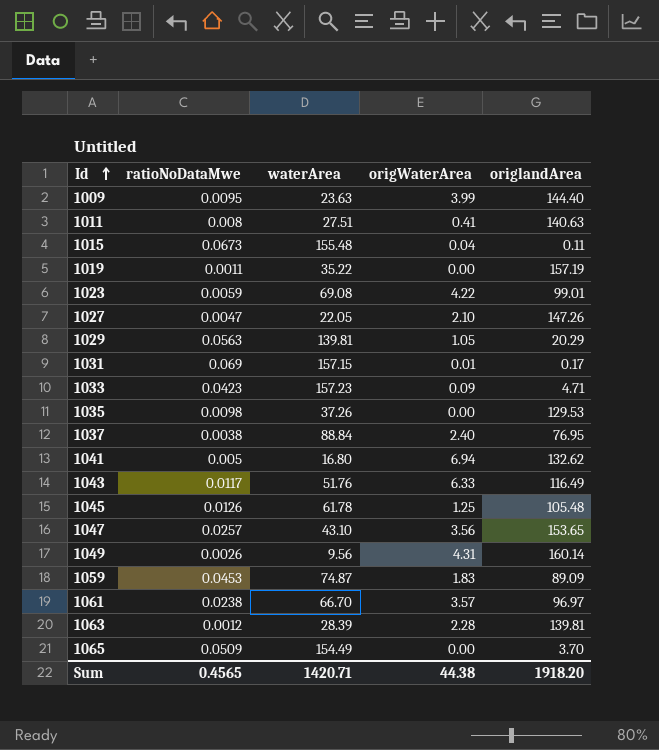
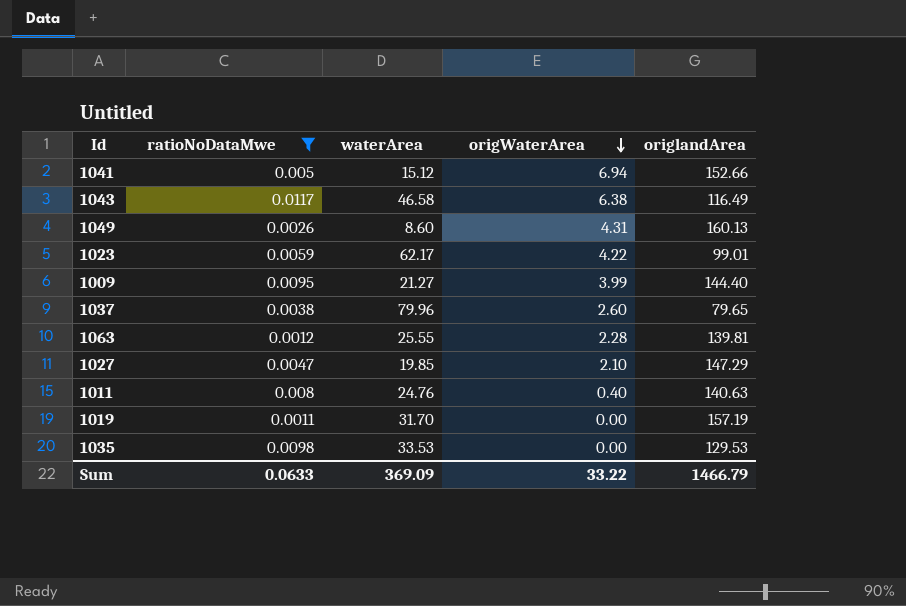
filter: none -> ratioNoDataMwe <= 0.0117
row order: Id ascending -> origWaterArea descending
1041 | waterArea: 16.80 -> 15.12
1041 | origlandArea: 132.62 -> 152.66
1043 | waterArea: 51.76 -> 46.58
1043 | origWaterArea: 6.33 -> 6.38
1049 | waterArea: 9.56 -> 8.60
1049 | origlandArea: 160.14 -> 160.13
1023 | waterArea: 69.08 -> 62.17
1009 | waterArea: 23.63 -> 21.27
1037 | waterArea: 88.84 -> 79.96
1037 | origWaterArea: 2.40 -> 2.60
1037 | origlandArea: 76.95 -> 79.65
1063 | waterArea: 28.39 -> 25.55
1027 | waterArea: 22.05 -> 19.85
1027 | origlandArea: 147.26 -> 147.29
1011 | waterArea: 27.51 -> 24.76
1011 | origWaterArea: 0.41 -> 0.40
1019 | waterArea: 35.22 -> 31.70
1035 | waterArea: 37.26 -> 33.53
Sum | ratioNoDataMwe: 0.4565 -> 0.0633
Sum | waterArea: 1420.71 -> 369.09
Sum | origWaterArea: 44.38 -> 33.22
Sum | origlandArea: 1918.20 -> 1466.79

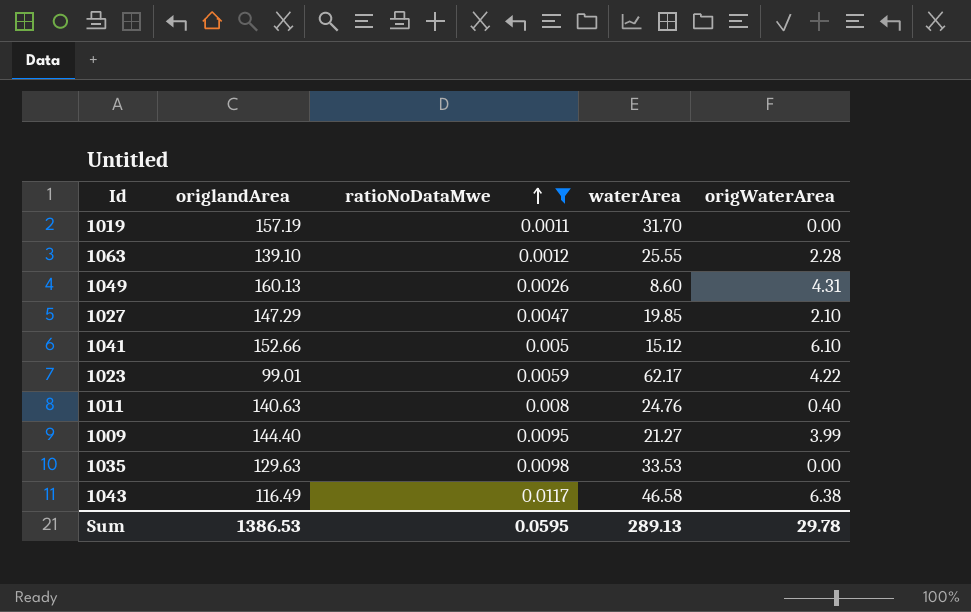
row order: origWaterArea descending -> ratioNoDataMwe ascending
column origlandArea | position: 5 -> 2
row 1037: 0.0038 | 79.96 | 2.60 | 79.65 -> none
1063 | origlandArea: 139.81 -> 139.10
1041 | origWaterArea: 6.94 -> 6.10
1035 | origlandArea: 129.53 -> 129.63
Sum | origlandArea: 1466.79 -> 1386.53
Sum | ratioNoDataMwe: 0.0633 -> 0.0595
Sum | waterArea: 369.09 -> 289.13
Sum | origWaterArea: 33.22 -> 29.78

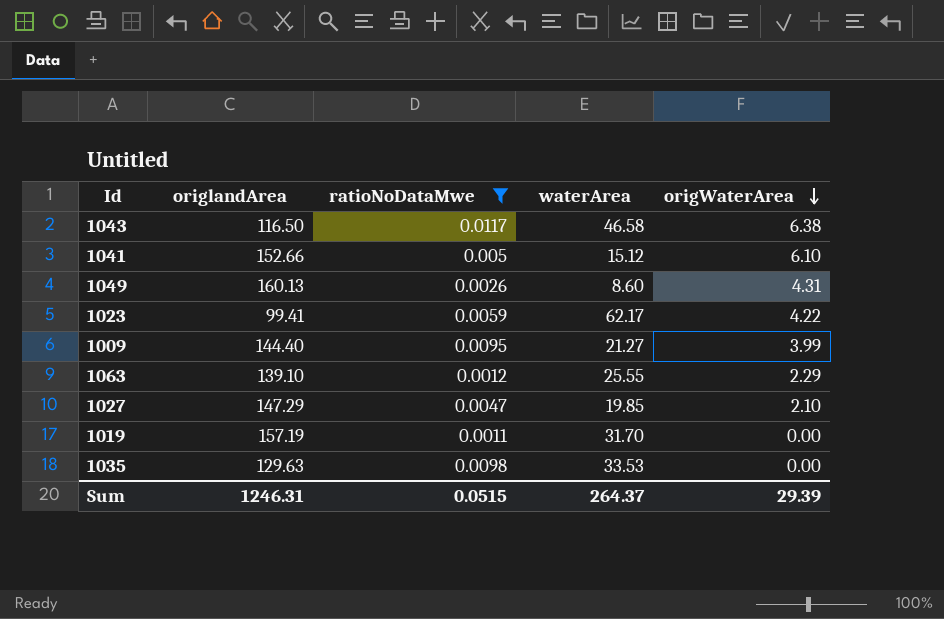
row order: ratioNoDataMwe ascending -> origWaterArea descending
row 1011: 140.63 | 0.008 | 24.76 | 0.40 -> none
1043 | origlandArea: 116.49 -> 116.50
1023 | origlandArea: 99.01 -> 99.41
1063 | origWaterArea: 2.28 -> 2.29
Sum | origlandArea: 1386.53 -> 1246.31
Sum | ratioNoDataMwe: 0.0595 -> 0.0515
Sum | waterArea: 289.13 -> 264.37
Sum | origWaterArea: 29.78 -> 29.39

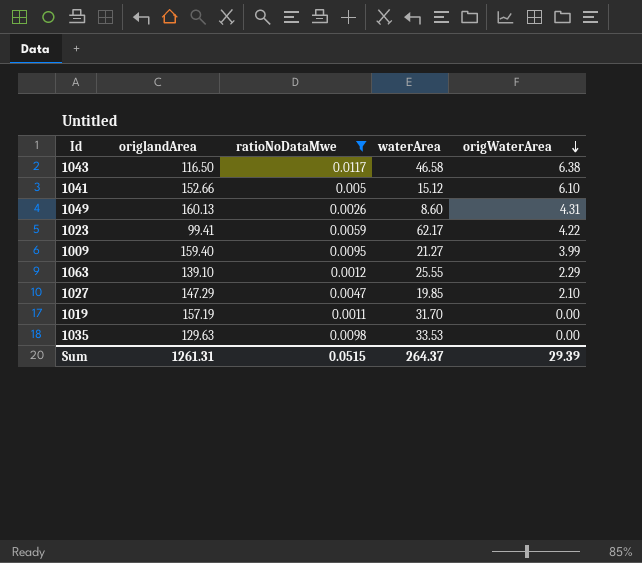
1009 | origlandArea: 144.40 -> 159.40
Sum | origlandArea: 1246.31 -> 1261.31

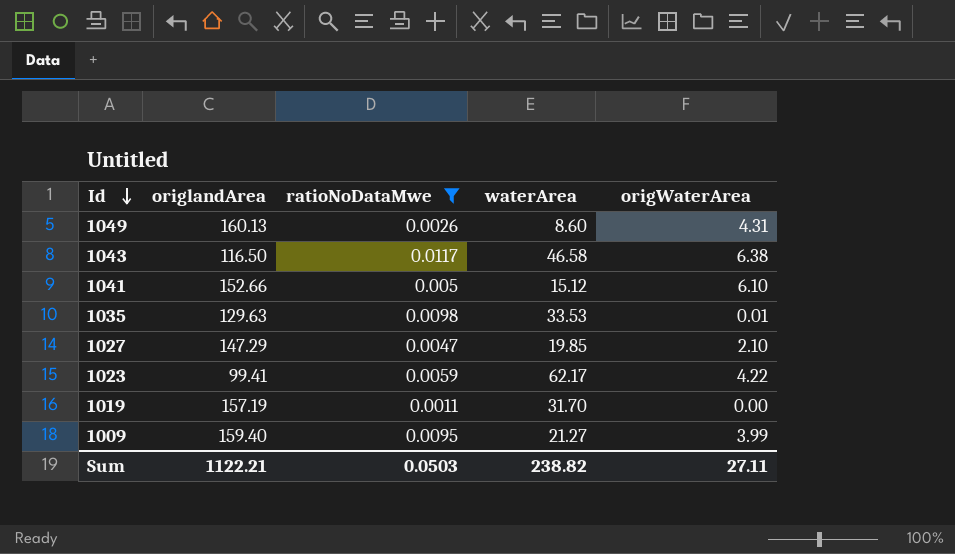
row order: origWaterArea descending -> Id descending
row 1063: 139.10 | 0.0012 | 25.55 | 2.29 -> none
1035 | origWaterArea: 0.00 -> 0.01
Sum | origlandArea: 1261.31 -> 1122.21
Sum | ratioNoDataMwe: 0.0515 -> 0.0503
Sum | waterArea: 264.37 -> 238.82
Sum | origWaterArea: 29.39 -> 27.11

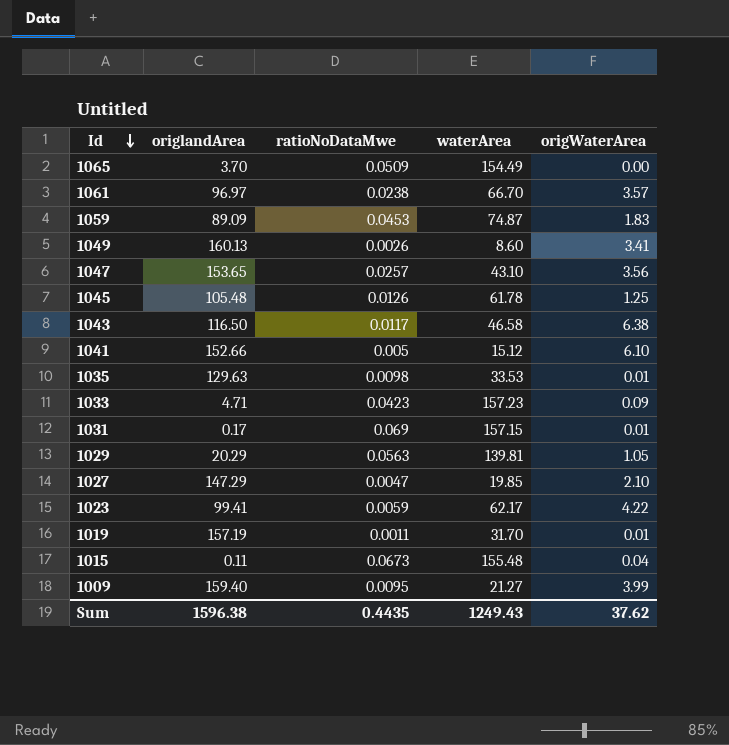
filter: ratioNoDataMwe <= 0.0117 -> none
1049 | origWaterArea: 4.31 -> 3.41
1019 | origWaterArea: 0.00 -> 0.01
Sum | origlandArea: 1122.21 -> 1596.38
Sum | ratioNoDataMwe: 0.0503 -> 0.4435
Sum | waterArea: 238.82 -> 1249.43
Sum | origWaterArea: 27.11 -> 37.62

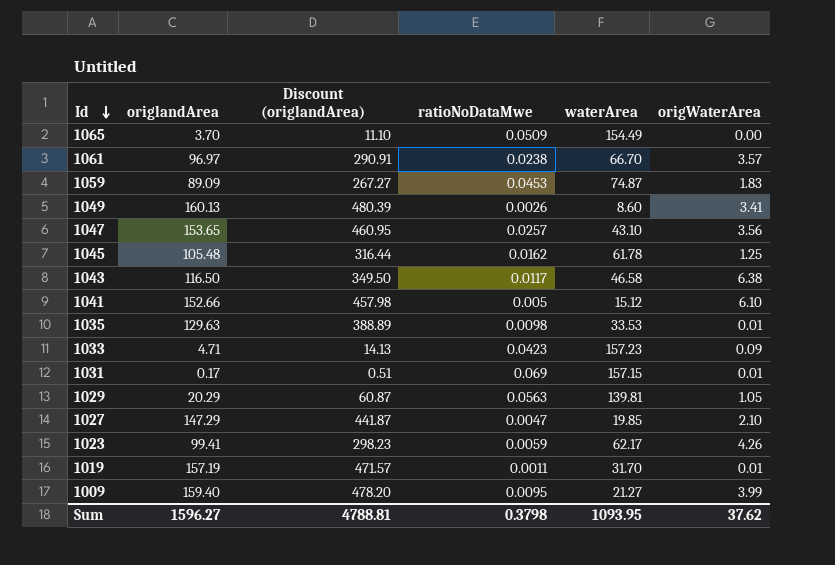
column Discount (origlandArea) | formula: none -> [origlandArea] * 3
row 1015: 0.11 | 0.0673 | 155.48 | 0.04 -> none
1045 | ratioNoDataMwe: 0.0126 -> 0.0162
1023 | origWaterArea: 4.22 -> 4.26
Sum | origlandArea: 1596.38 -> 1596.27
Sum | ratioNoDataMwe: 0.4435 -> 0.3798
Sum | waterArea: 1249.43 -> 1093.95

